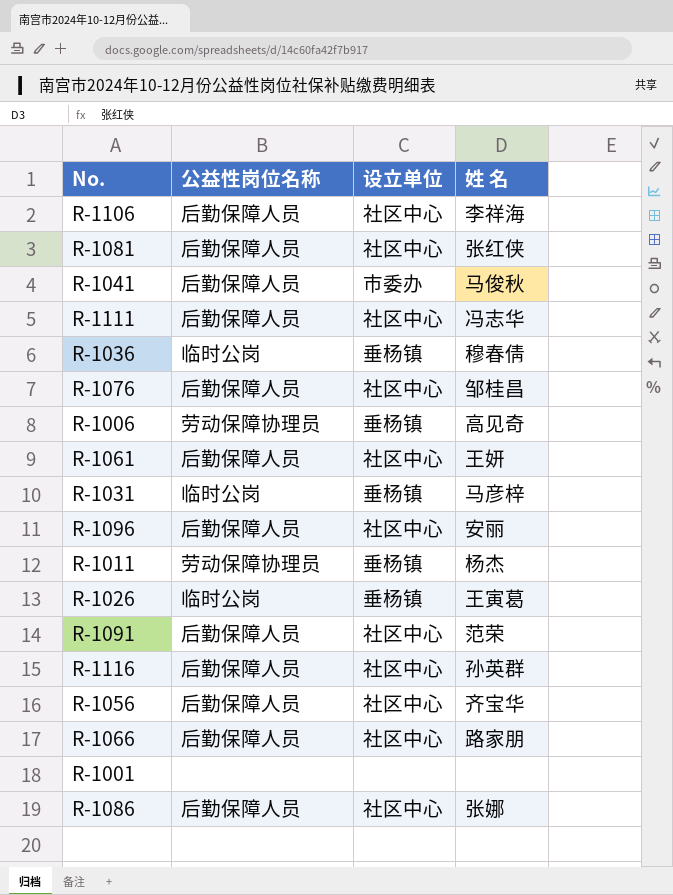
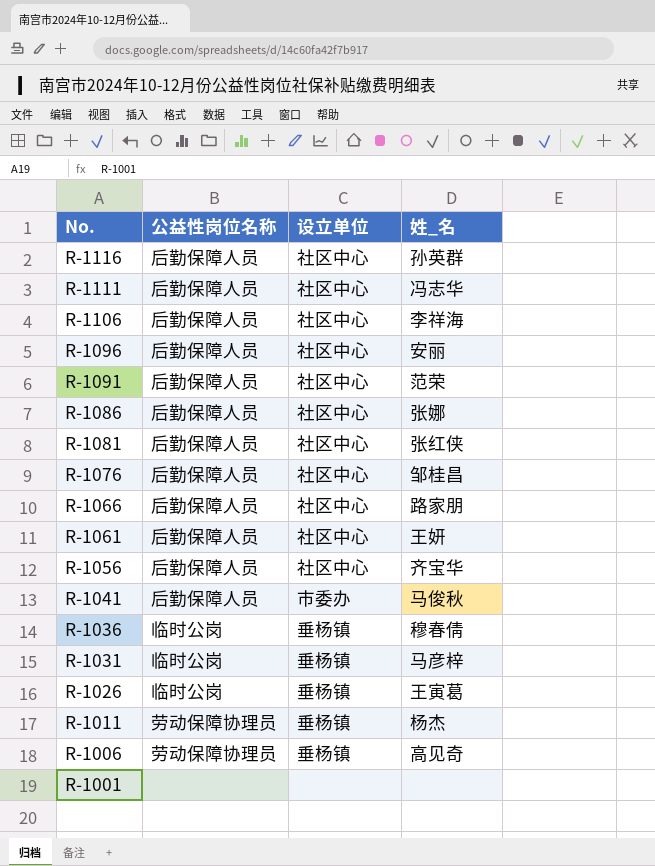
row order: none -> No. descending
column name: 姓 名 -> 姓_名

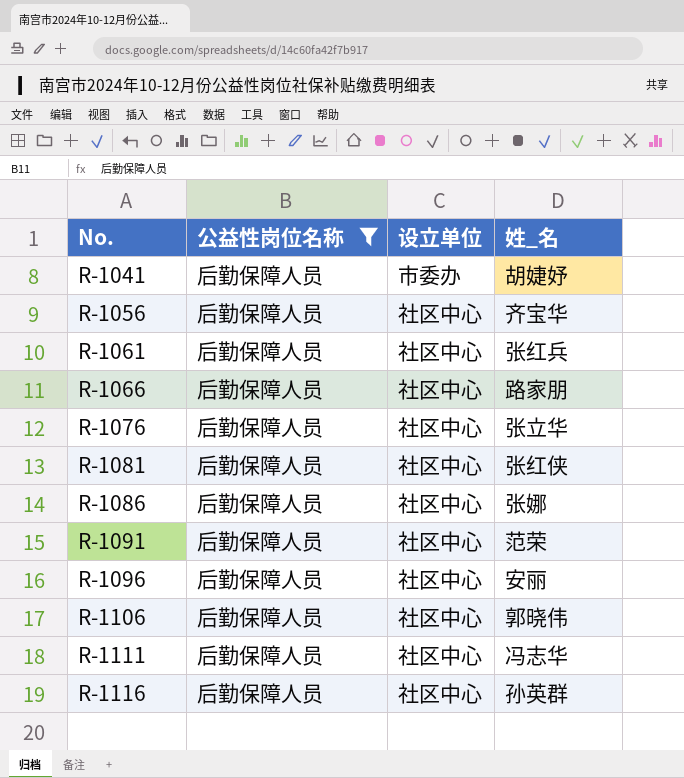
filter: none -> 公益性岗位名称 = 后勤保障人员
row order: No. descending -> No. ascending
R-1041 | 姓_名: 马俊秋 -> 胡婕妤
R-1061 | 姓_名: 王妍 -> 张红兵
R-1076 | 姓_名: 邹桂昌 -> 张立华
R-1106 | 姓_名: 李祥海 -> 郭晓伟

